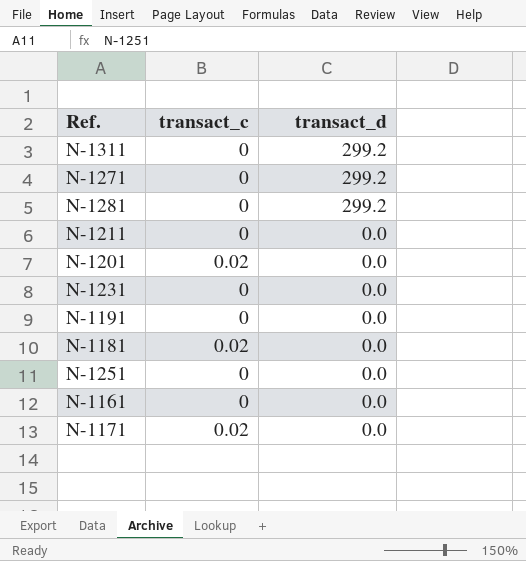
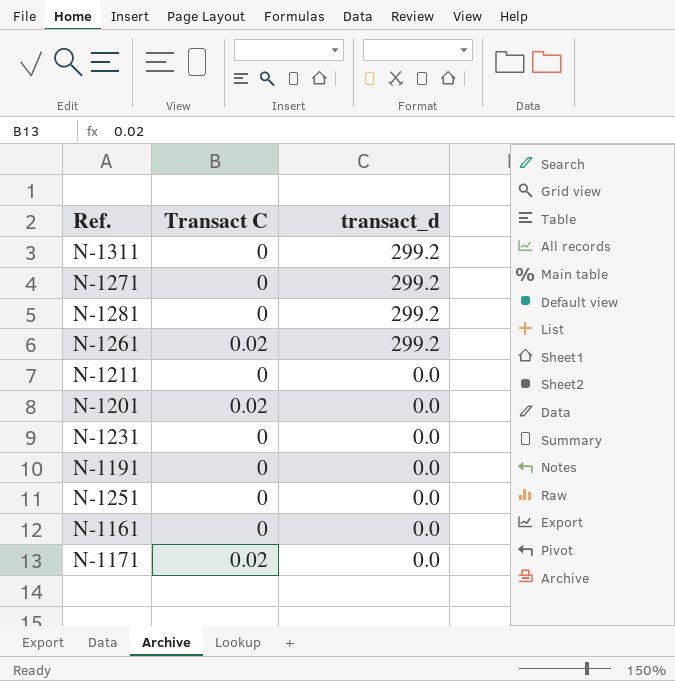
column name: transact_c -> Transact C
row N-1181: 0.02 | 0.0 -> none
row N-1261: none -> 0.02 | 299.2

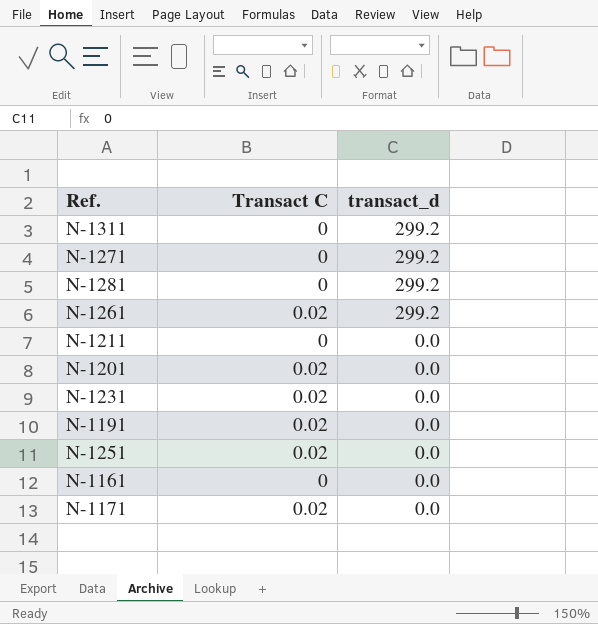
N-1231 | Transact C: 0 -> 0.02
N-1191 | Transact C: 0 -> 0.02
N-1251 | Transact C: 0 -> 0.02

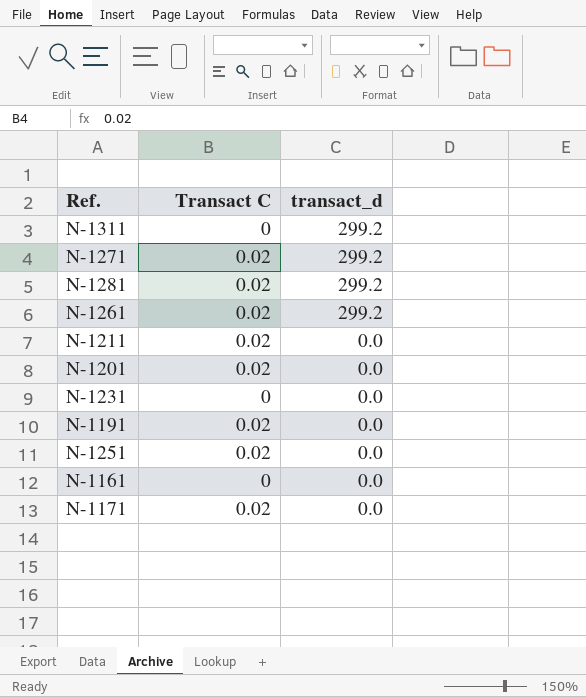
N-1271 | Transact C: 0 -> 0.02
N-1281 | Transact C: 0 -> 0.02
N-1211 | Transact C: 0 -> 0.02
N-1231 | Transact C: 0.02 -> 0

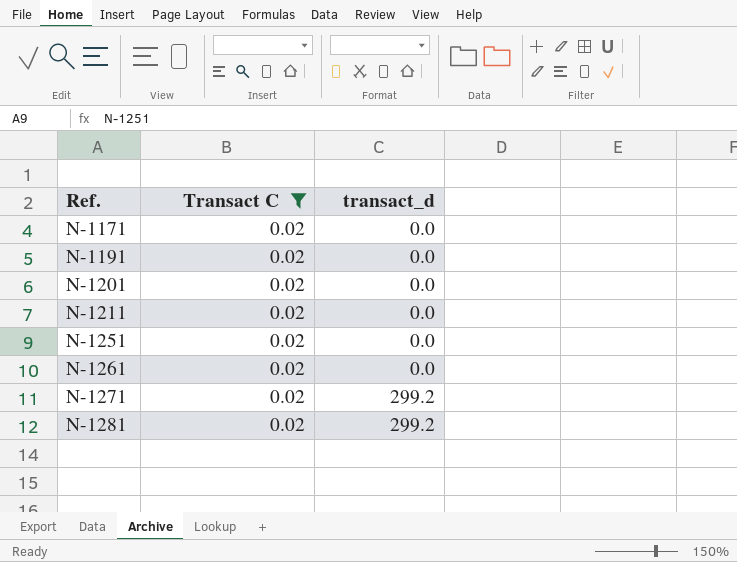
filter: none -> Transact C = 0.02
row order: transact_d descending -> Ref. ascending
N-1261 | transact_d: 299.2 -> 0.0

